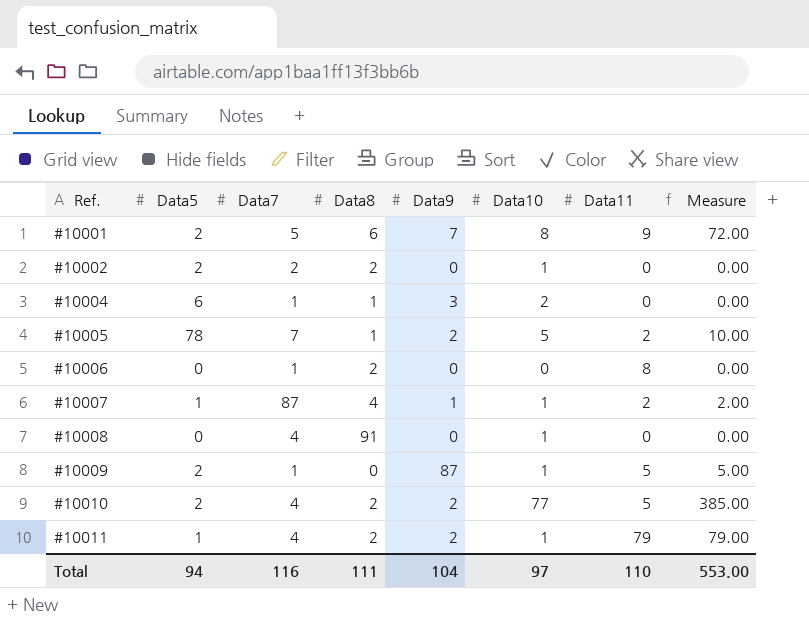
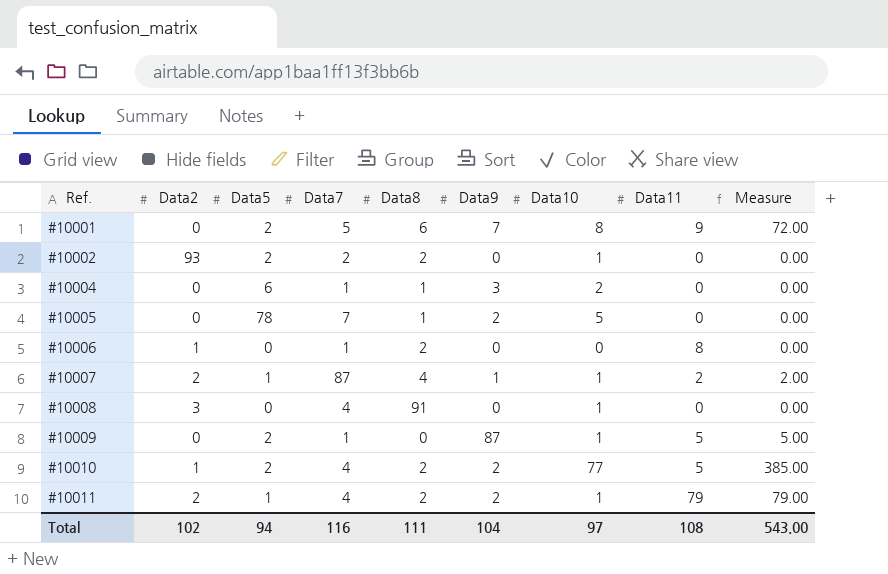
column Data2 | position: none -> 2
#10005 | Data11: 2 -> 0
#10005 | Measure: 10.00 -> 0.00
Total | Data11: 110 -> 108
Total | Measure: 553.00 -> 543.00

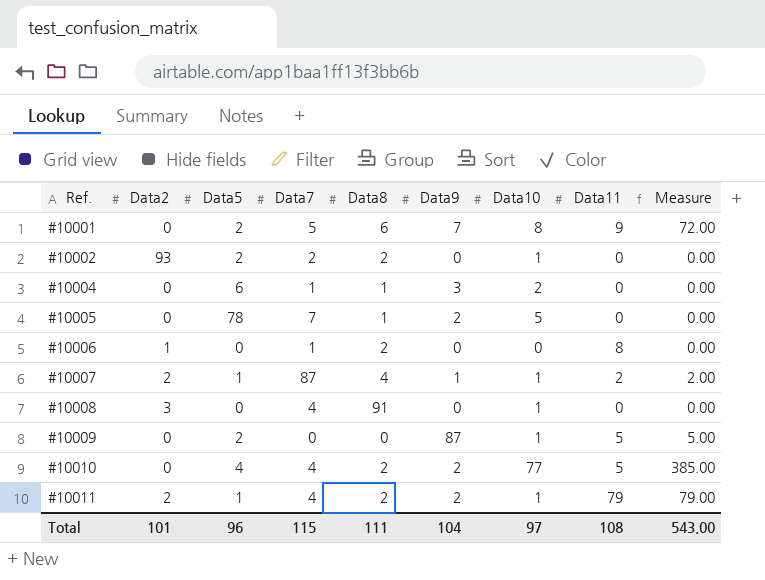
#10009 | Data7: 1 -> 0
#10010 | Data2: 1 -> 0
#10010 | Data5: 2 -> 4
Total | Data2: 102 -> 101
Total | Data5: 94 -> 96
Total | Data7: 116 -> 115

